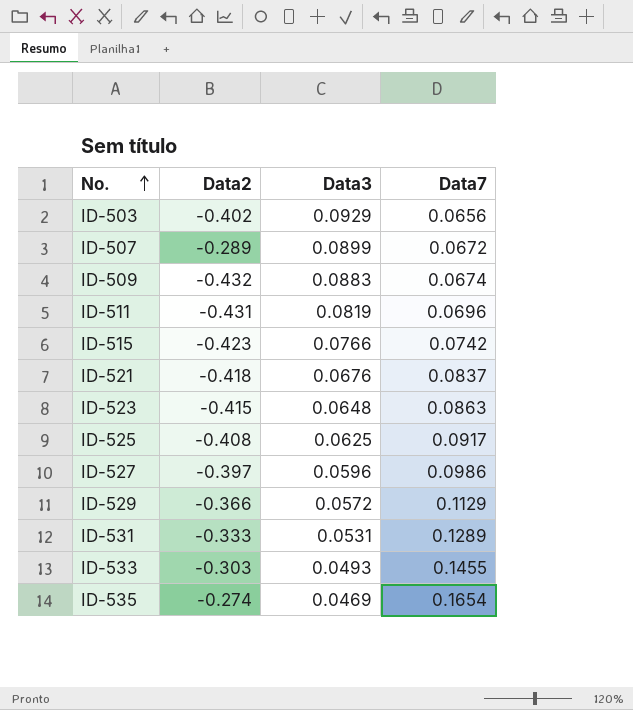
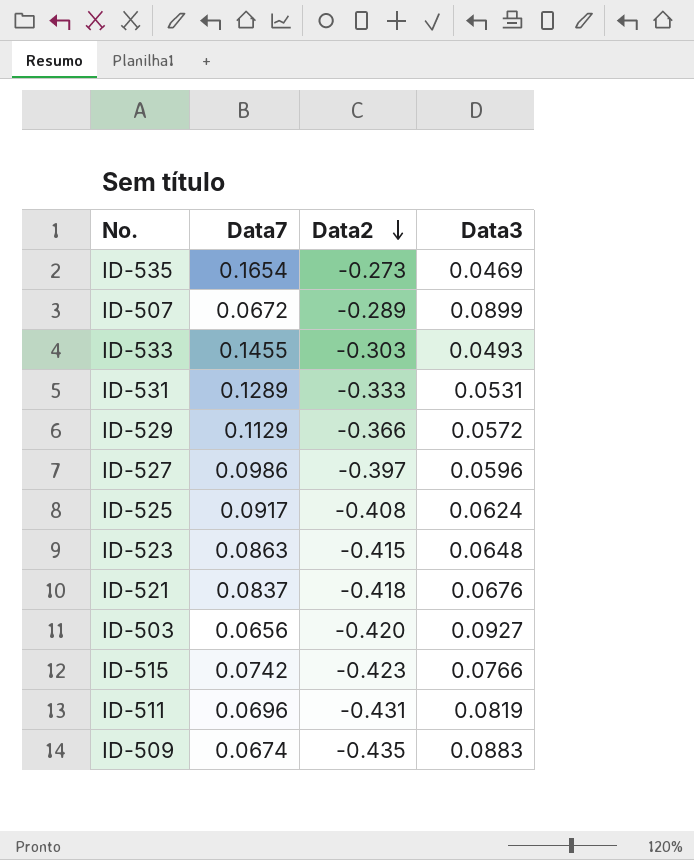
row order: No. ascending -> Data2 descending
column Data7 | position: 4 -> 2
ID-535 | Data2: -0.274 -> -0.273
ID-525 | Data3: 0.0625 -> 0.0624
ID-503 | Data2: -0.402 -> -0.420
ID-503 | Data3: 0.0929 -> 0.0927
ID-509 | Data2: -0.432 -> -0.435

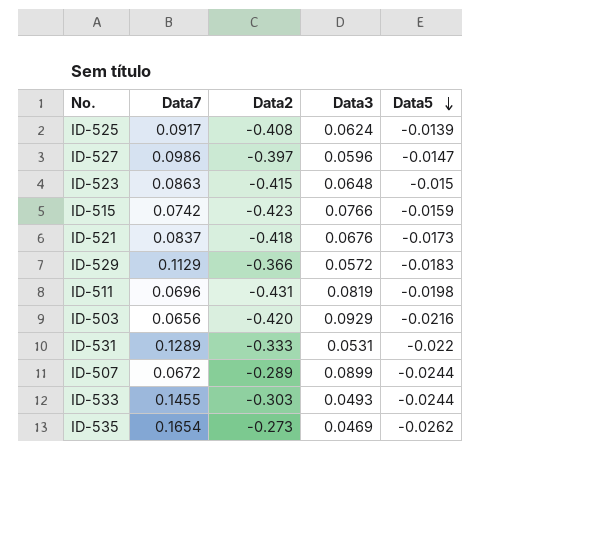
row order: Data2 descending -> Data5 descending
column Data5 | position: none -> 5
row ID-509: 0.0674 | -0.435 | 0.0883 -> none
ID-503 | Data3: 0.0927 -> 0.0929

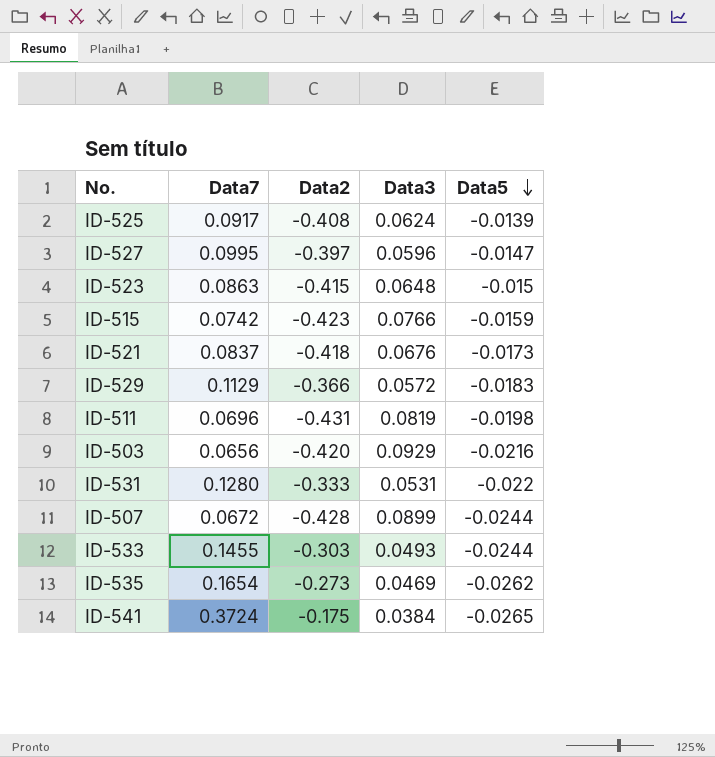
ID-527 | Data7: 0.0986 -> 0.0995
ID-531 | Data7: 0.1289 -> 0.1280
ID-507 | Data2: -0.289 -> -0.428
row ID-541: none -> 0.3724 | -0.175 | 0.0384 | -0.0265

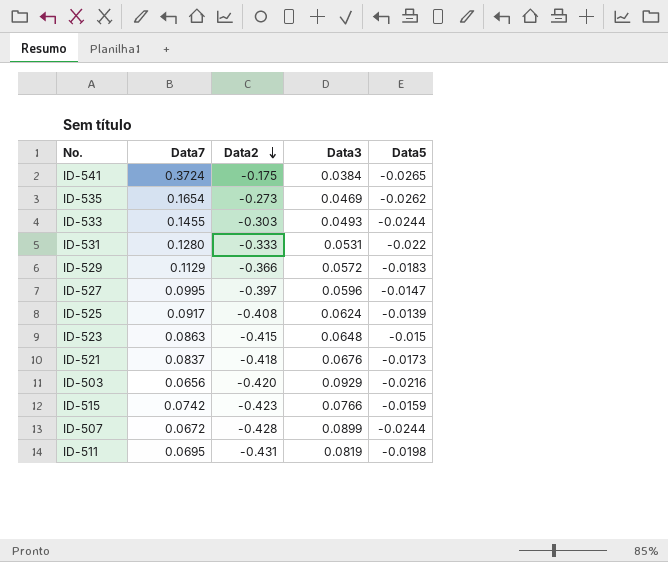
row order: Data5 descending -> Data2 descending
ID-511 | Data7: 0.0696 -> 0.0695

